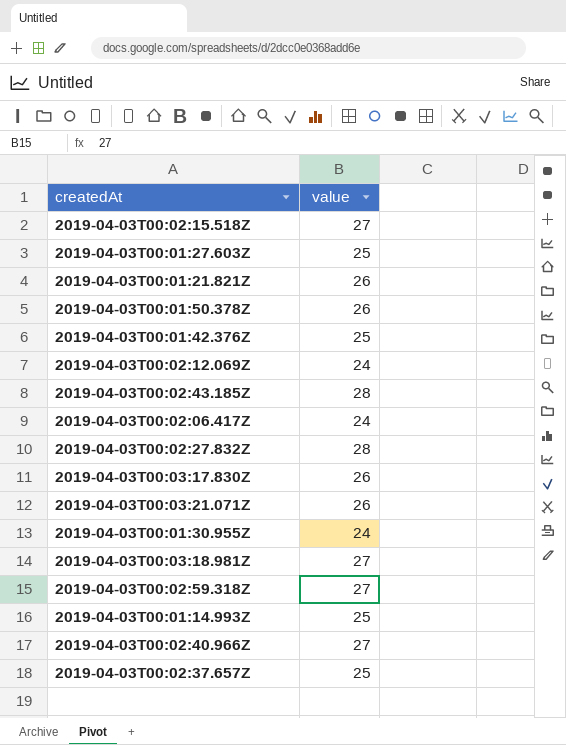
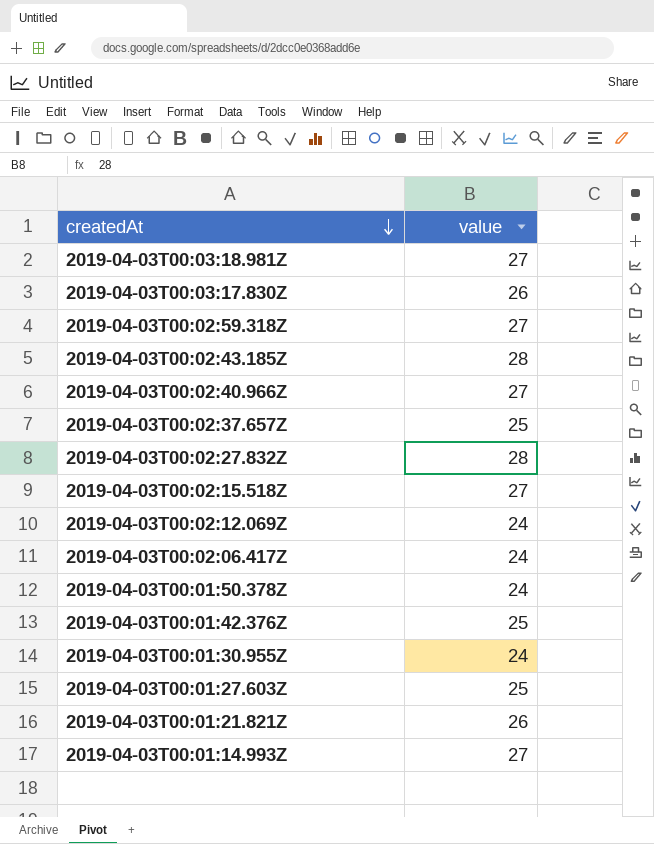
row order: none -> createdAt descending
row 2019-04-03T00:03:21.071Z: 26 -> none
2019-04-03T00:01:50.378Z | value: 26 -> 24
2019-04-03T00:01:14.993Z | value: 25 -> 27

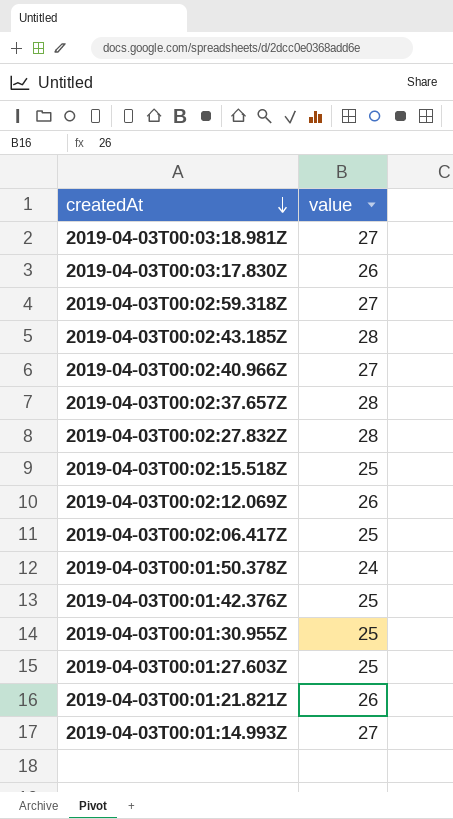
2019-04-03T00:02:37.657Z | value: 25 -> 28
2019-04-03T00:02:15.518Z | value: 27 -> 25
2019-04-03T00:02:12.069Z | value: 24 -> 26
2019-04-03T00:02:06.417Z | value: 24 -> 25
2019-04-03T00:01:30.955Z | value: 24 -> 25

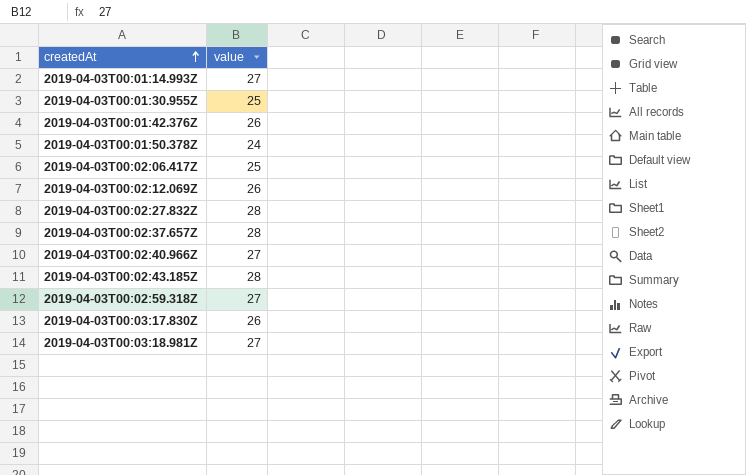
row order: createdAt descending -> createdAt ascending
row 2019-04-03T00:02:15.518Z: 25 -> none
row 2019-04-03T00:01:27.603Z: 25 -> none
row 2019-04-03T00:01:21.821Z: 26 -> none
2019-04-03T00:01:42.376Z | value: 25 -> 26

